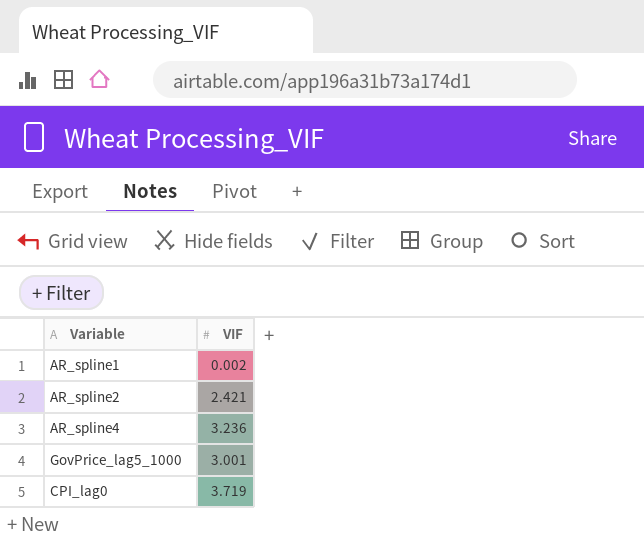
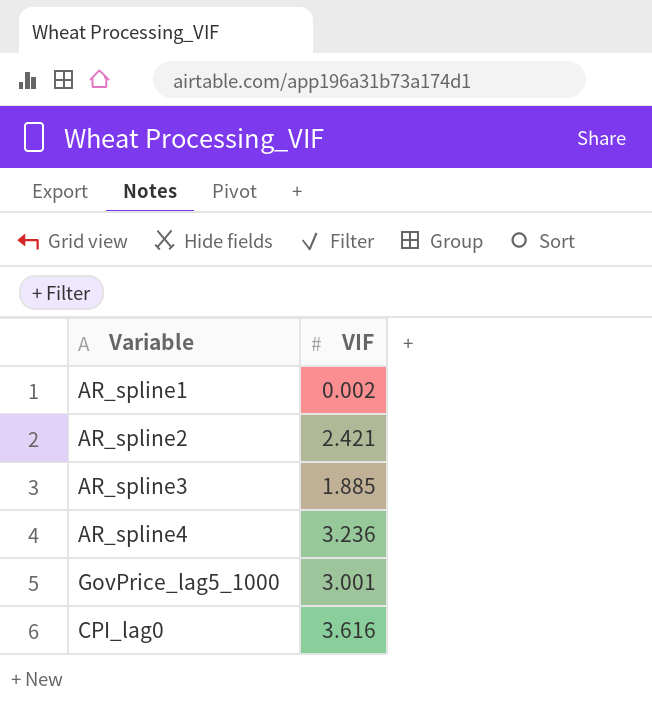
row AR_spline3: none -> 1.885
CPI_lag0 | VIF: 3.719 -> 3.616

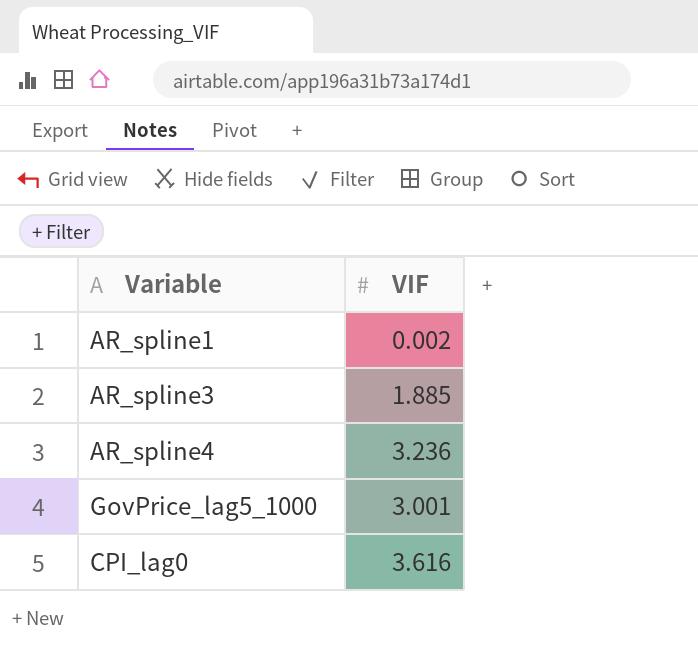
row AR_spline2: 2.421 -> none

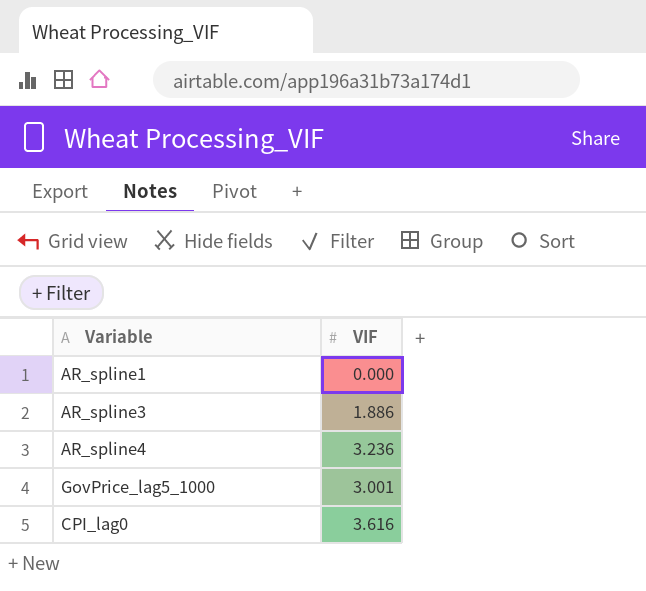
AR_spline1 | VIF: 0.002 -> 0.000
AR_spline3 | VIF: 1.885 -> 1.886

